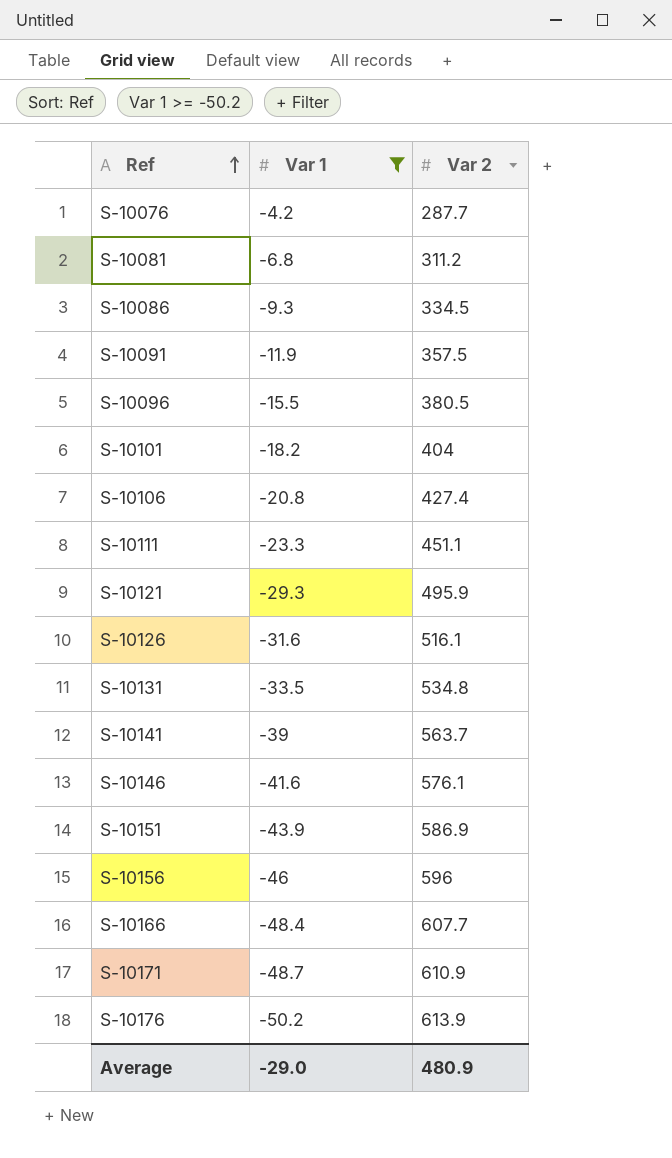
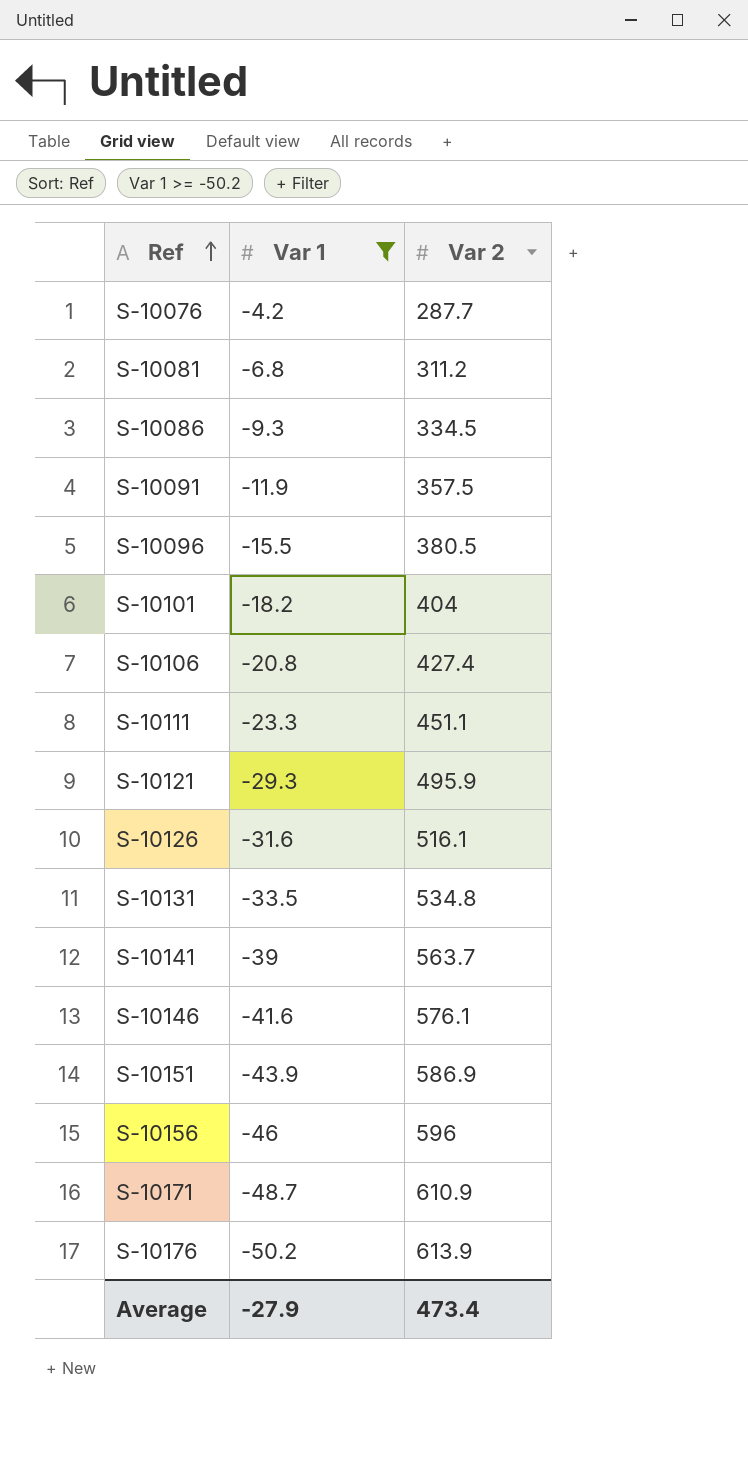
row S-10166: -48.4 | 607.7 -> none
Average | Var 1: -29.0 -> -27.9
Average | Var 2: 480.9 -> 473.4

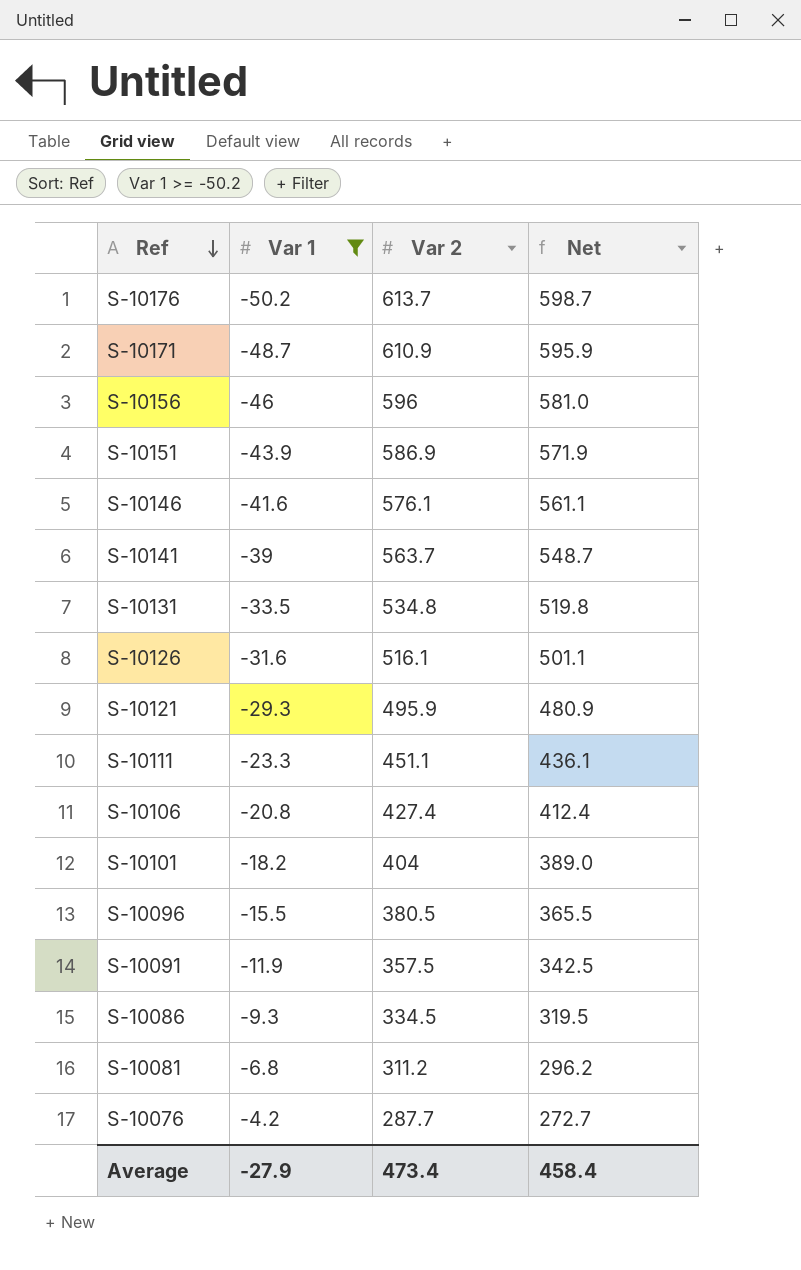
row order: Ref ascending -> Ref descending
column Net | formula: none -> [Var 2] - 15
S-10176 | Var 2: 613.9 -> 613.7

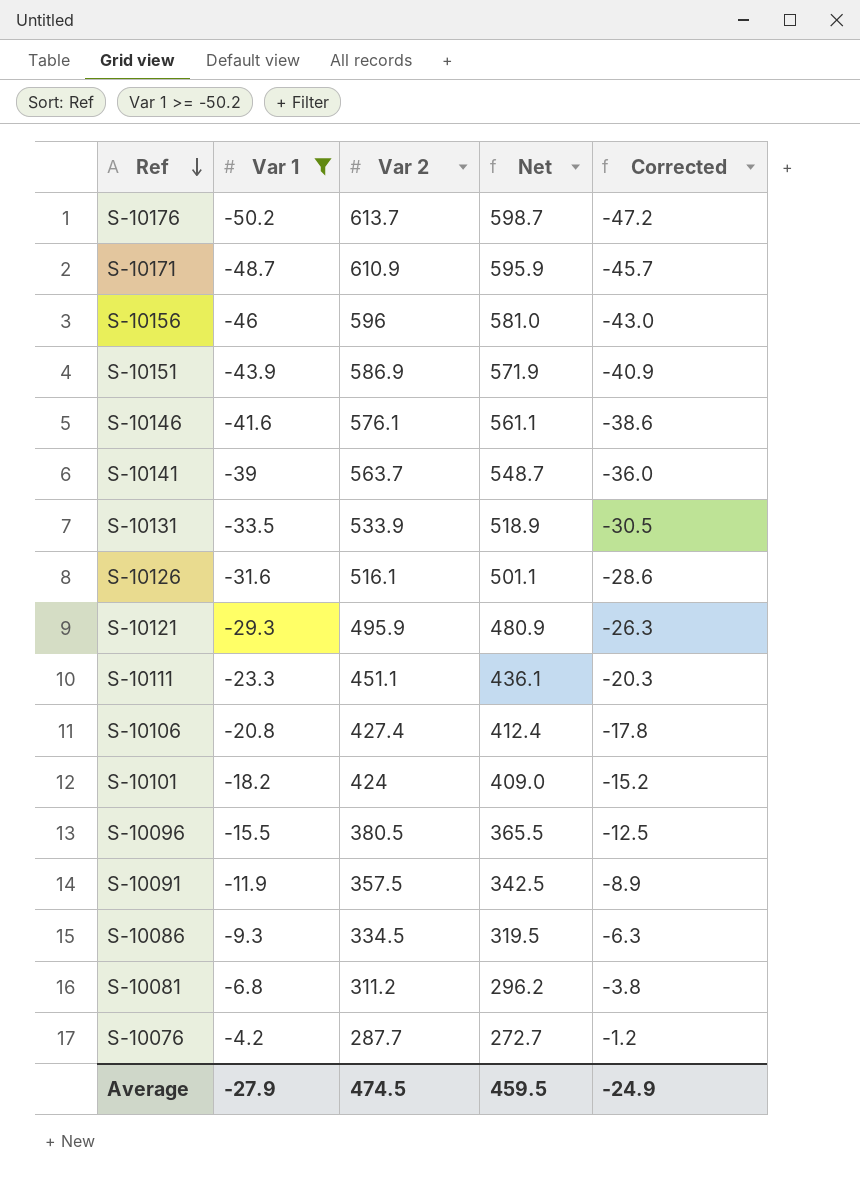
column Corrected | formula: none -> [Var 1] + 3
S-10131 | Var 2: 534.8 -> 533.9
S-10131 | Net: 519.8 -> 518.9
S-10101 | Var 2: 404 -> 424
S-10101 | Net: 389.0 -> 409.0
Average | Var 2: 473.4 -> 474.5
Average | Net: 458.4 -> 459.5

